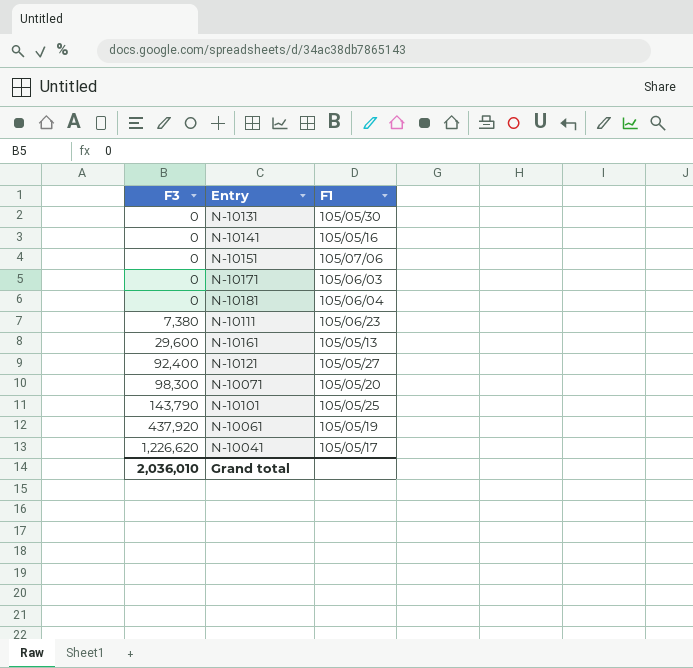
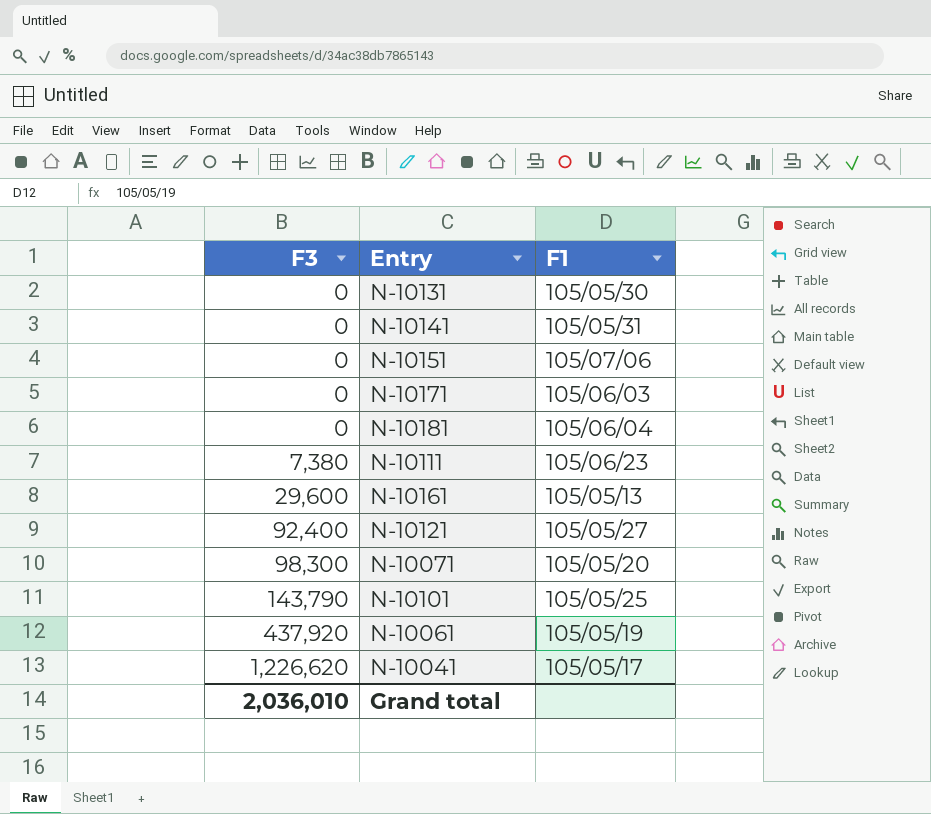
N-10141 | F1: 105/05/16 -> 105/05/31

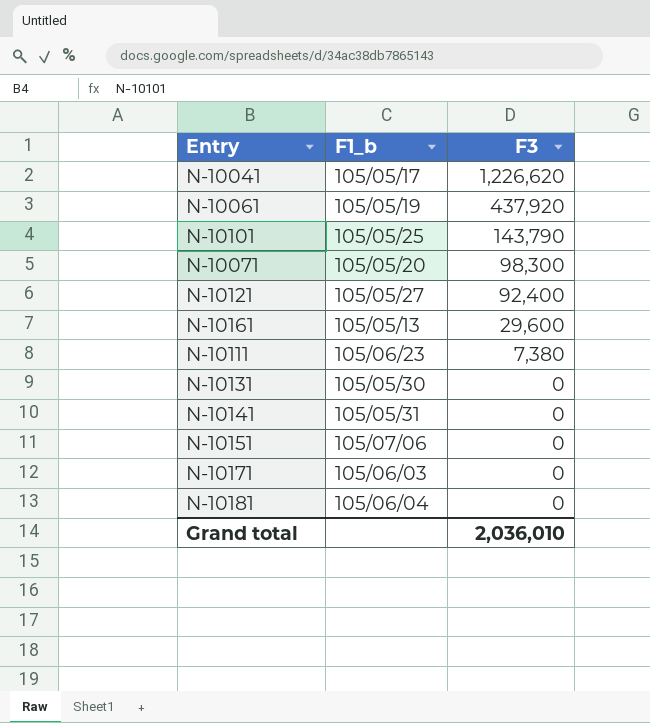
row order: F3 ascending -> F3 descending
column name: F1 -> F1_b
column F3 | position: 1 -> 3

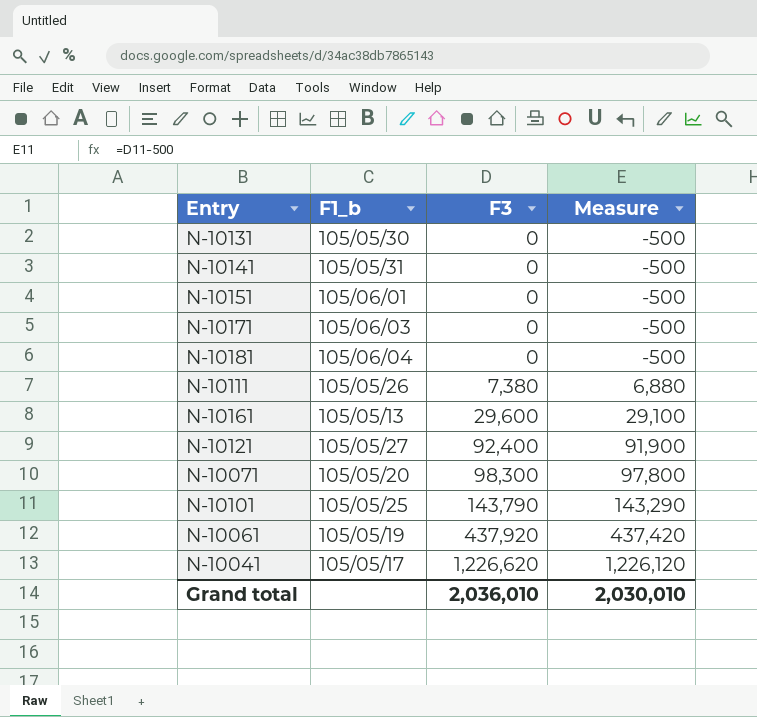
row order: F3 descending -> F3 ascending
column Measure | formula: none -> [F3] - 500
N-10151 | F1_b: 105/07/06 -> 105/06/01
N-10111 | F1_b: 105/06/23 -> 105/05/26

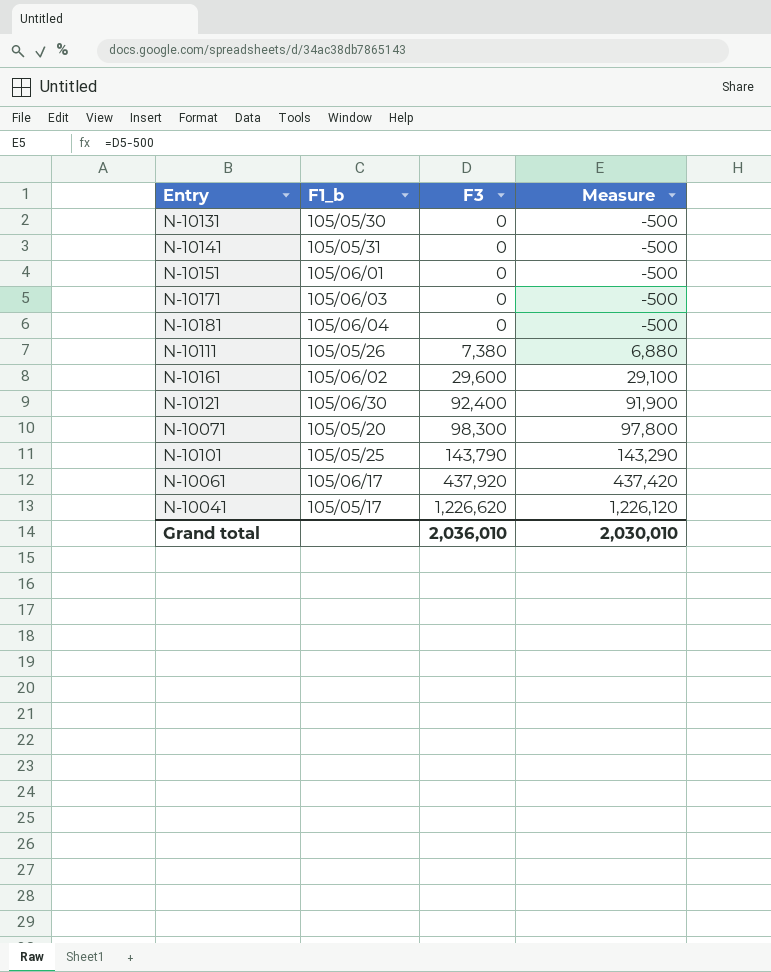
N-10161 | F1_b: 105/05/13 -> 105/06/02
N-10121 | F1_b: 105/05/27 -> 105/06/30
N-10061 | F1_b: 105/05/19 -> 105/06/17

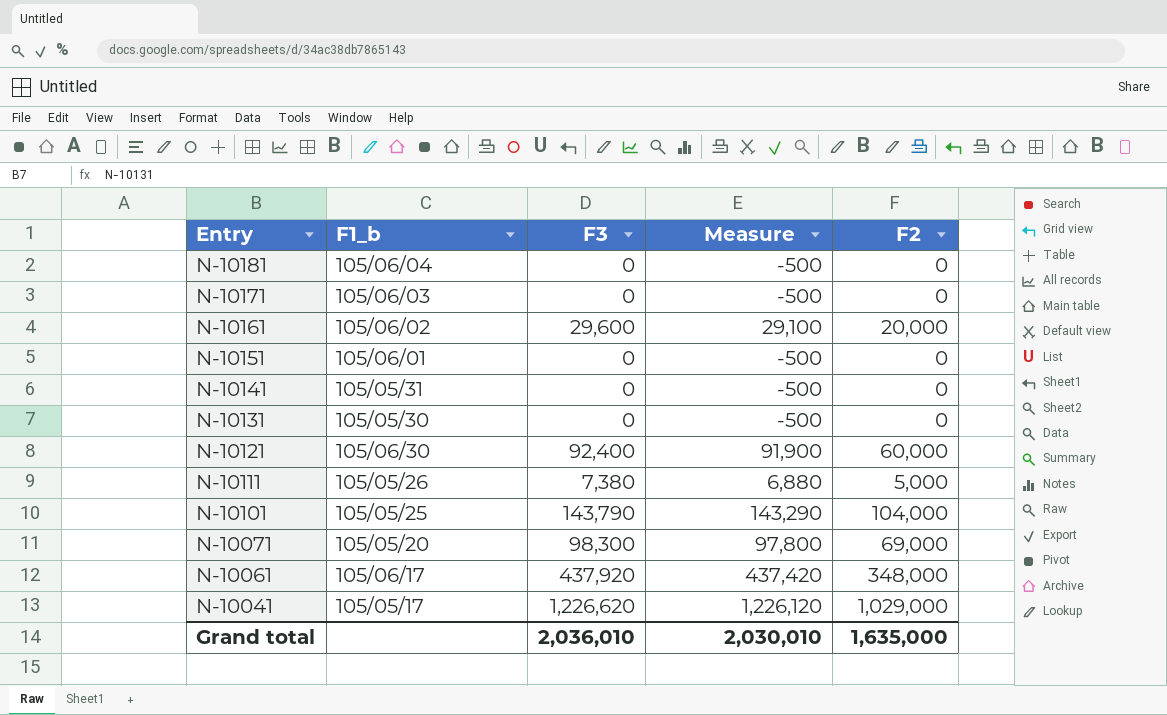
row order: F3 ascending -> Entry descending
column F2 | position: none -> 5

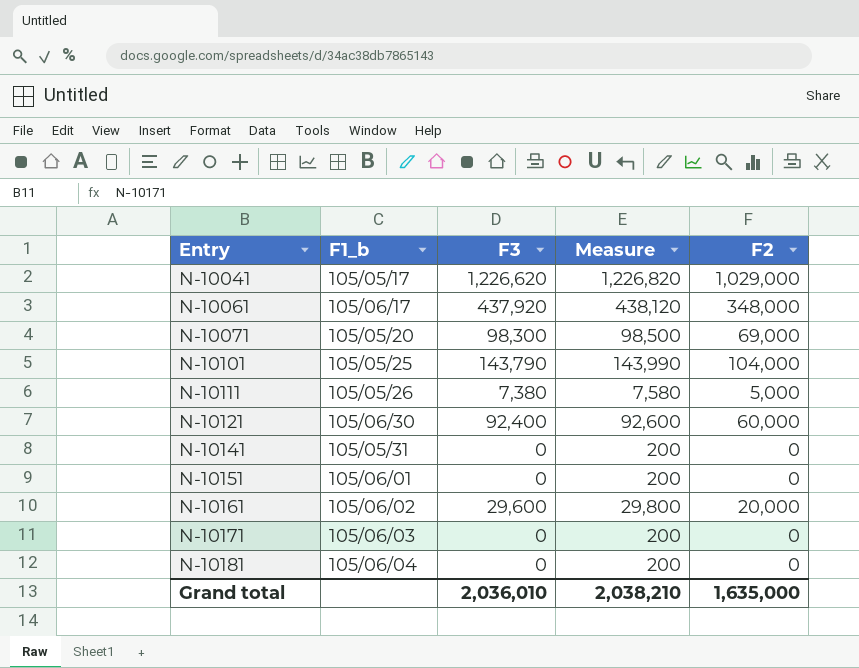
row order: Entry descending -> Entry ascending
column Measure | formula: [F3] - 500 -> [F3] + 200
row N-10131: 105/05/30 | 0 | -500 | 0 -> none
Grand total | Measure: 2,030,010 -> 2,038,210

